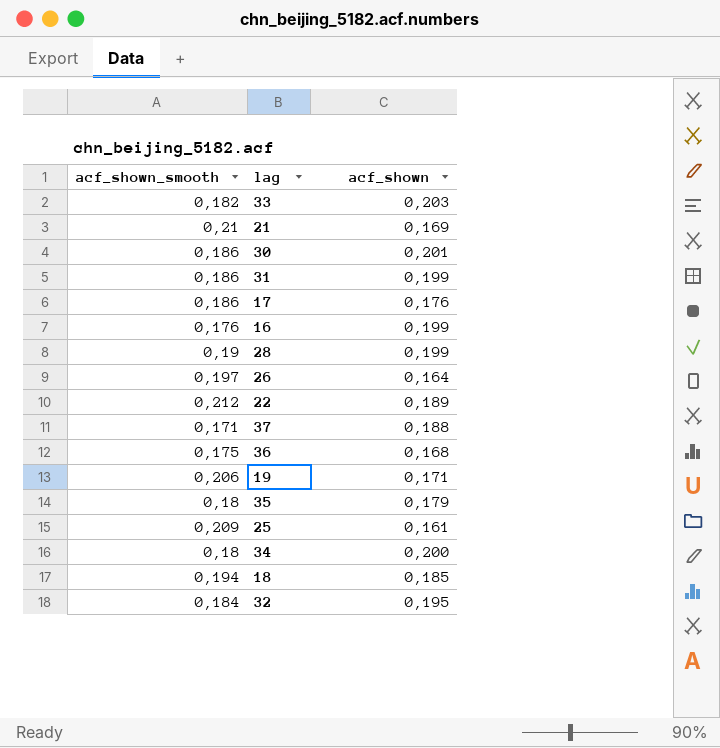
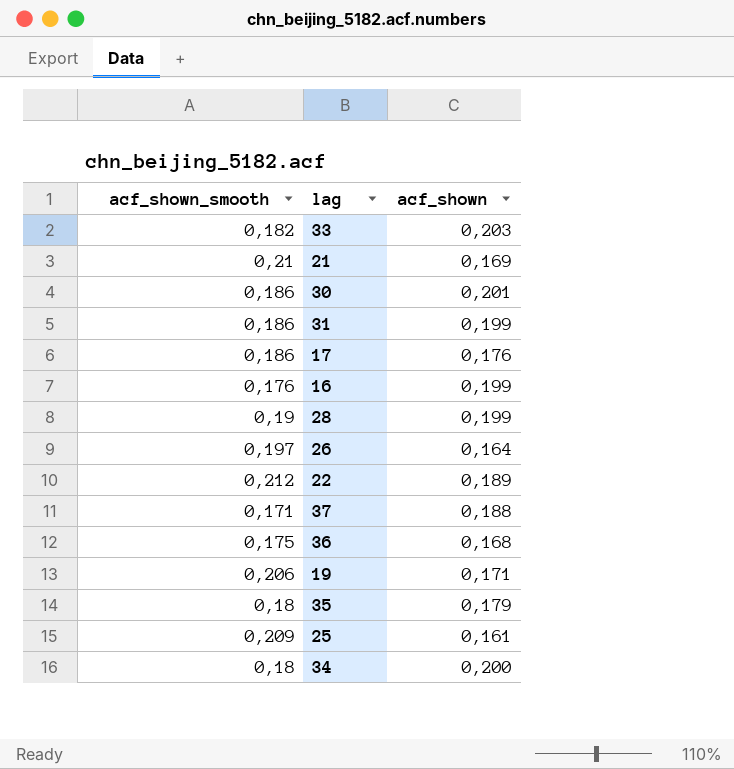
row 18: 0,194 | 0,185 -> none
row 32: 0,184 | 0,195 -> none

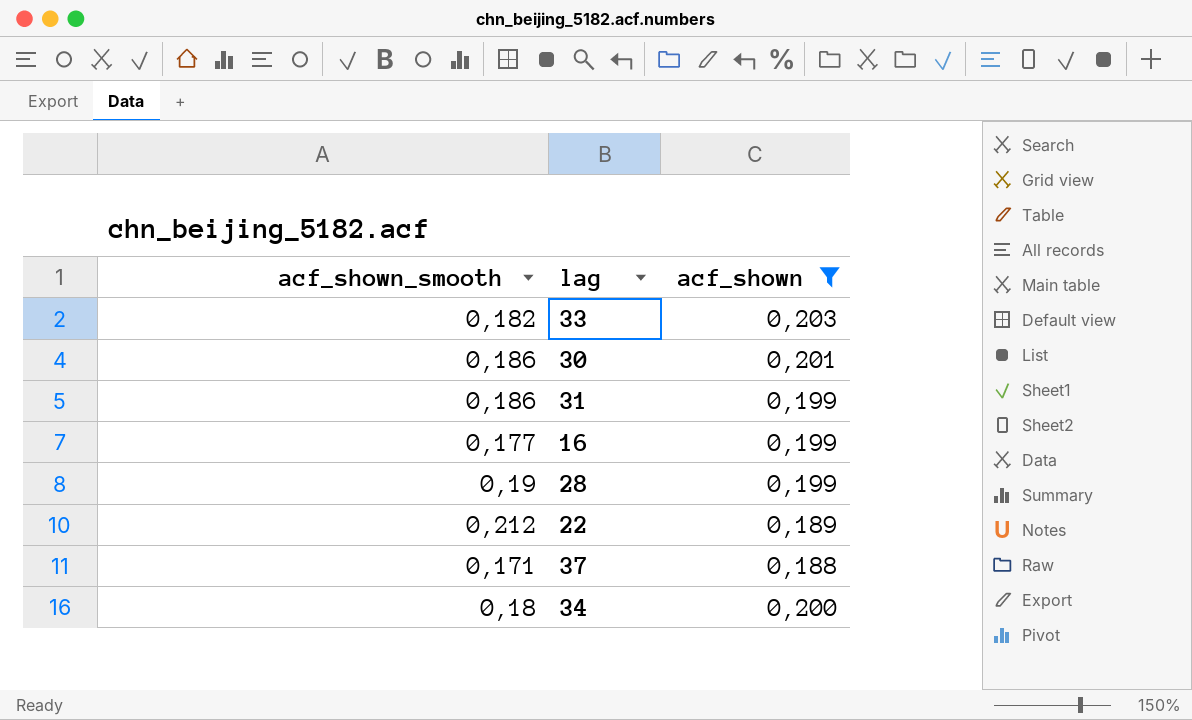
filter: none -> acf_shown >= 0,188
16 | acf_shown_smooth: 0,176 -> 0,177

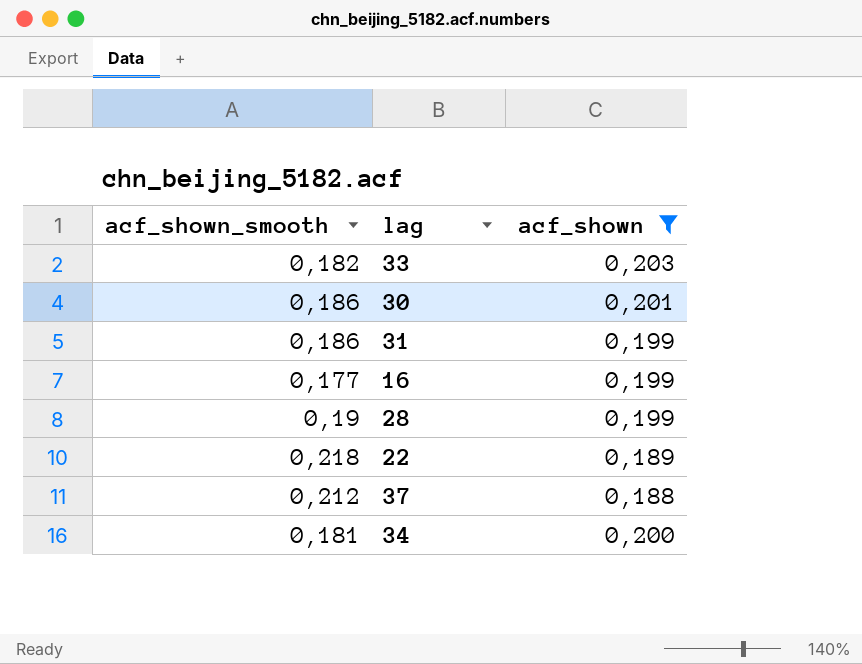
22 | acf_shown_smooth: 0,212 -> 0,218
37 | acf_shown_smooth: 0,171 -> 0,212
34 | acf_shown_smooth: 0,18 -> 0,181

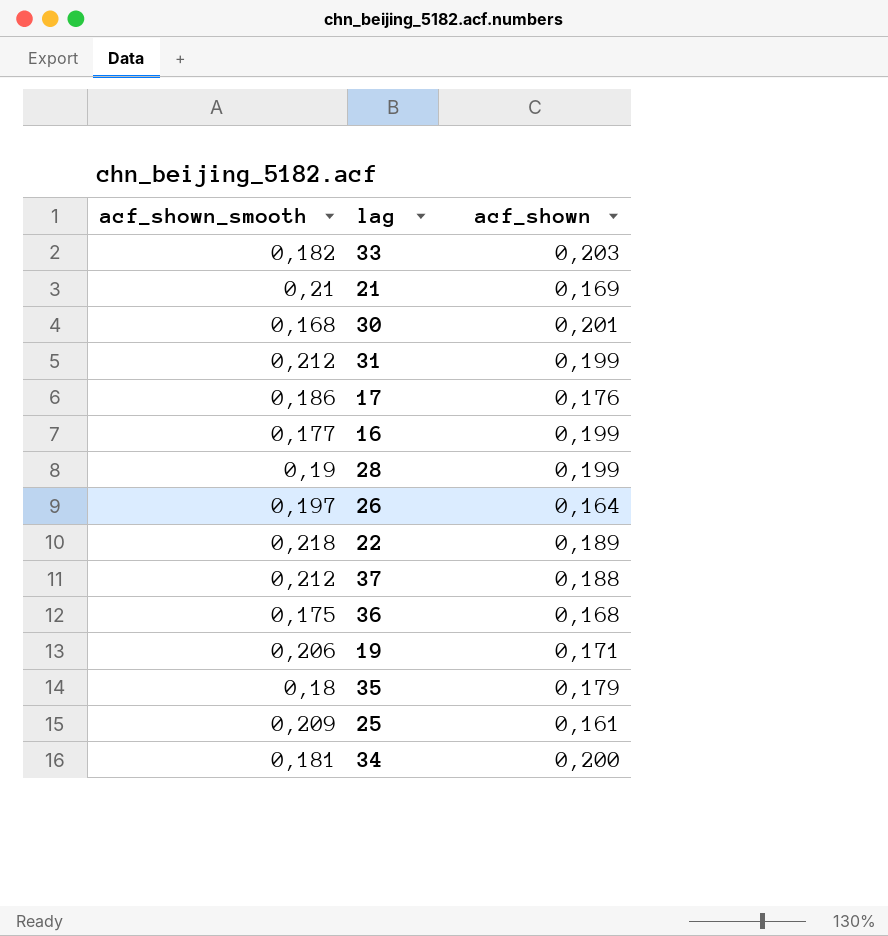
filter: acf_shown >= 0,188 -> none
30 | acf_shown_smooth: 0,186 -> 0,168
31 | acf_shown_smooth: 0,186 -> 0,212

